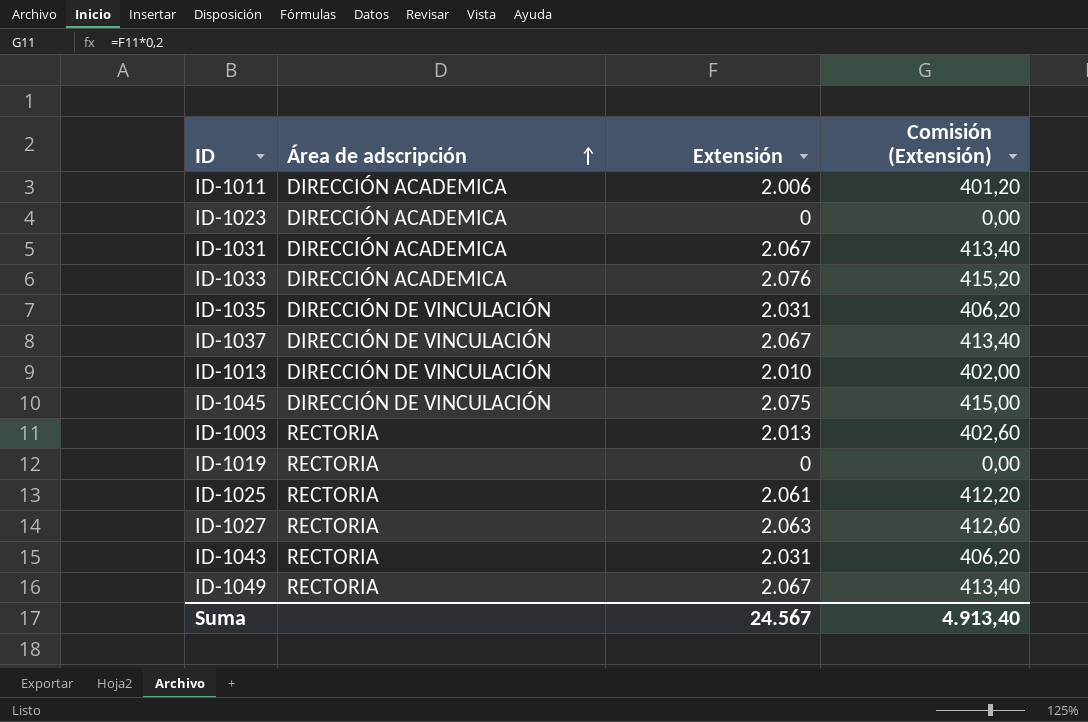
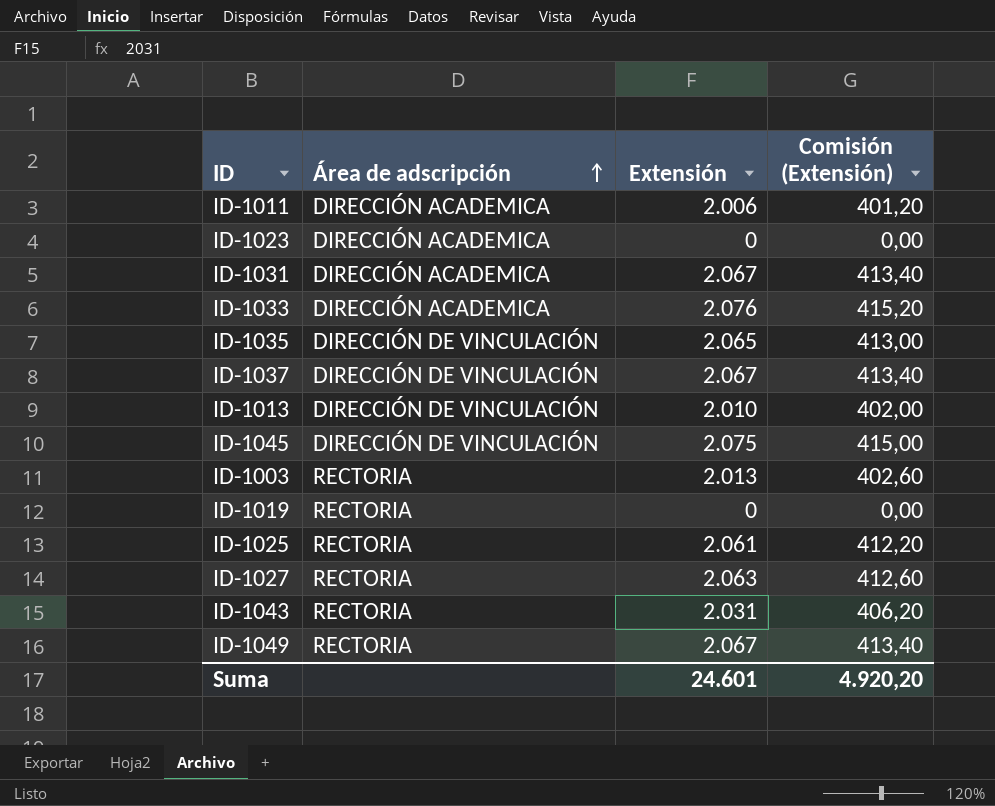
ID-1035 | Extensión: 2.031 -> 2.065
ID-1035 | Comisión (Extensión): 406,20 -> 413,00
Suma | Extensión: 24.567 -> 24.601
Suma | Comisión (Extensión): 4.913,40 -> 4.920,20

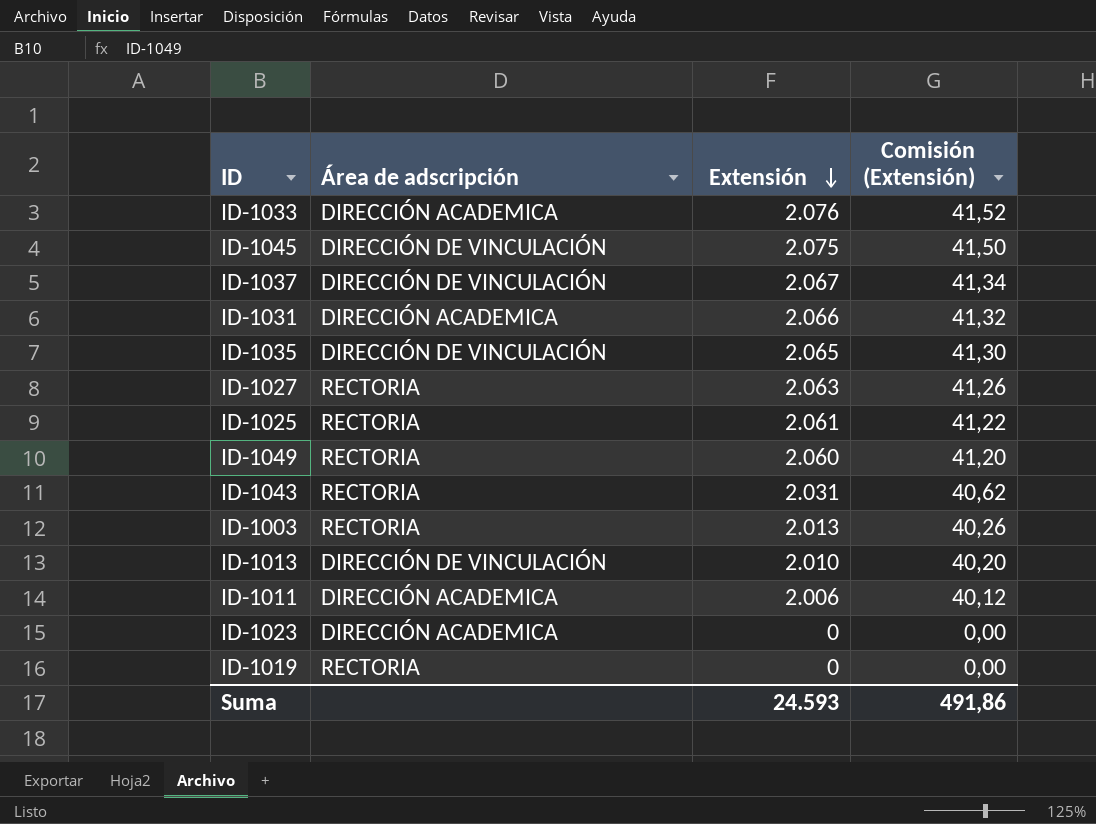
row order: Área de adscripción ascending -> Extensión descending
column Comisión (Extensión) | formula: [Extensión] * 0,2 -> [Extensión] * 0,02
ID-1031 | Extensión: 2.067 -> 2.066
ID-1049 | Extensión: 2.067 -> 2.060
Suma | Extensión: 24.601 -> 24.593
Suma | Comisión (Extensión): 4.920,20 -> 491,86

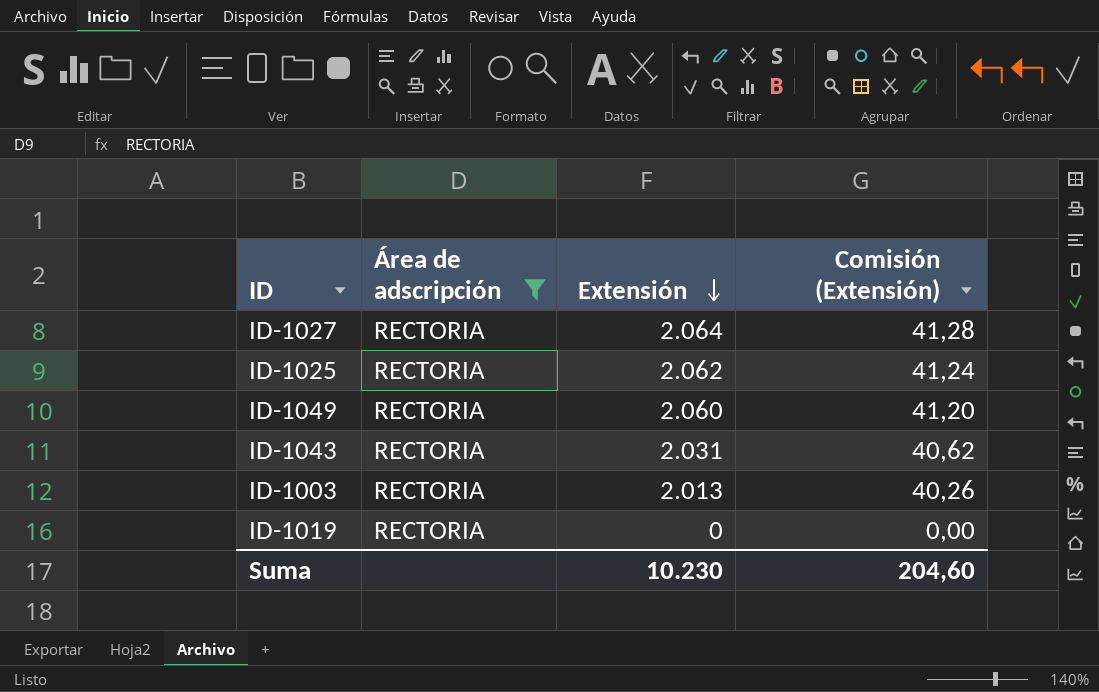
filter: none -> Área de adscripción = RECTORIA
ID-1027 | Extensión: 2.063 -> 2.064
ID-1027 | Comisión (Extensión): 41,26 -> 41,28
ID-1025 | Extensión: 2.061 -> 2.062
ID-1025 | Comisión (Extensión): 41,22 -> 41,24
Suma | Extensión: 24.593 -> 10.230
Suma | Comisión (Extensión): 491,86 -> 204,60

